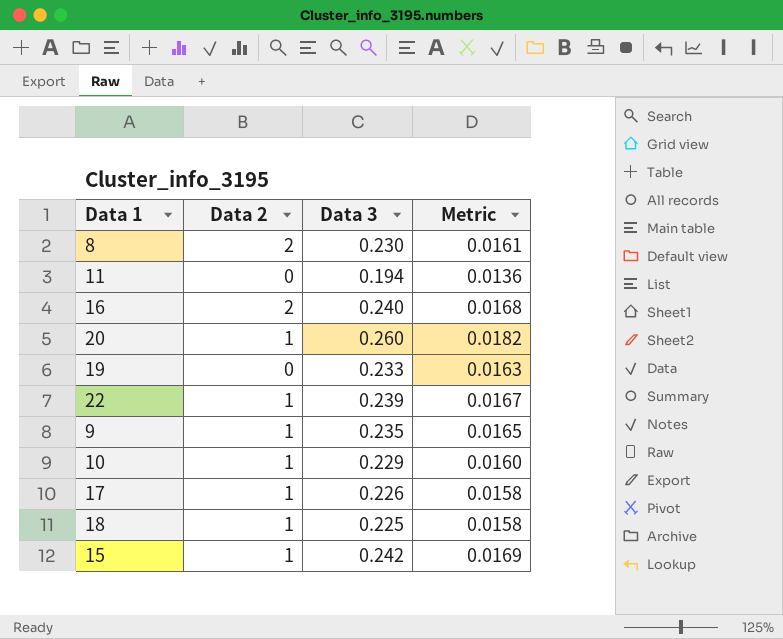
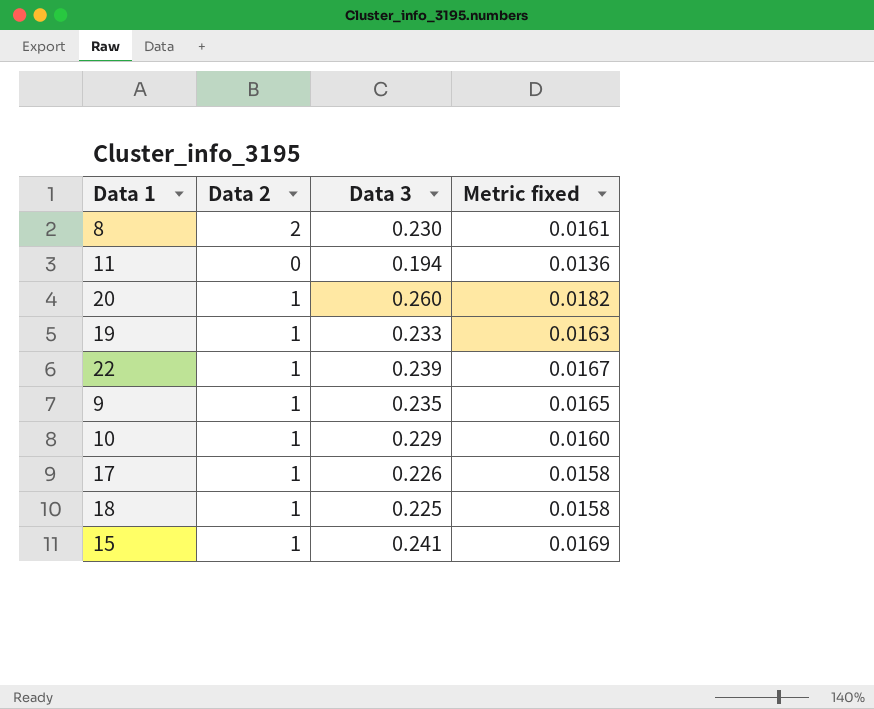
column name: Metric -> Metric fixed
row 16: 2 | 0.240 | 0.0168 -> none
19 | Data 2: 0 -> 1
15 | Data 3: 0.242 -> 0.241

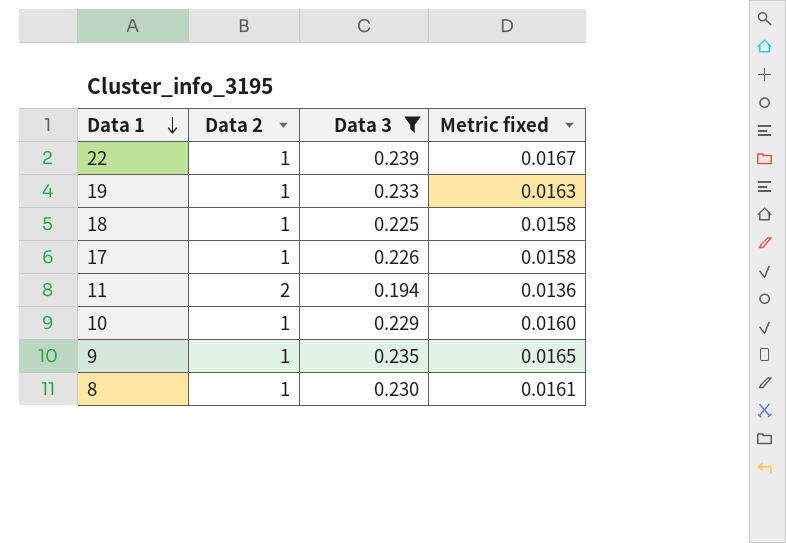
filter: none -> Data 3 <= 0.239
row order: none -> Data 1 descending
11 | Data 2: 0 -> 2
8 | Data 2: 2 -> 1

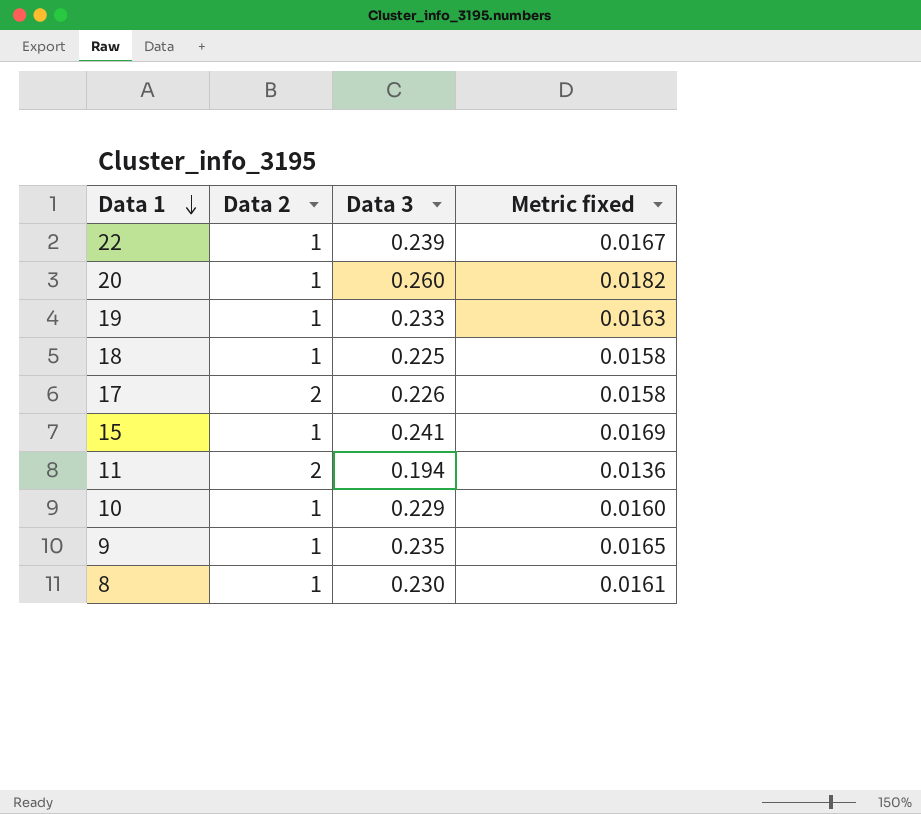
filter: Data 3 <= 0.239 -> none
17 | Data 2: 1 -> 2

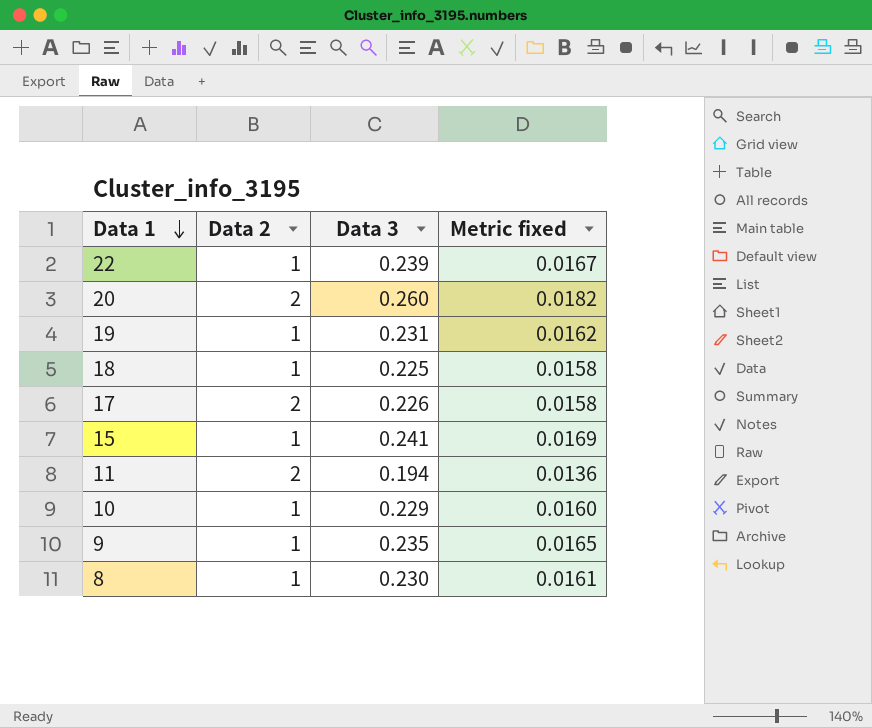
20 | Data 2: 1 -> 2
19 | Data 3: 0.233 -> 0.231
19 | Metric fixed: 0.0163 -> 0.0162

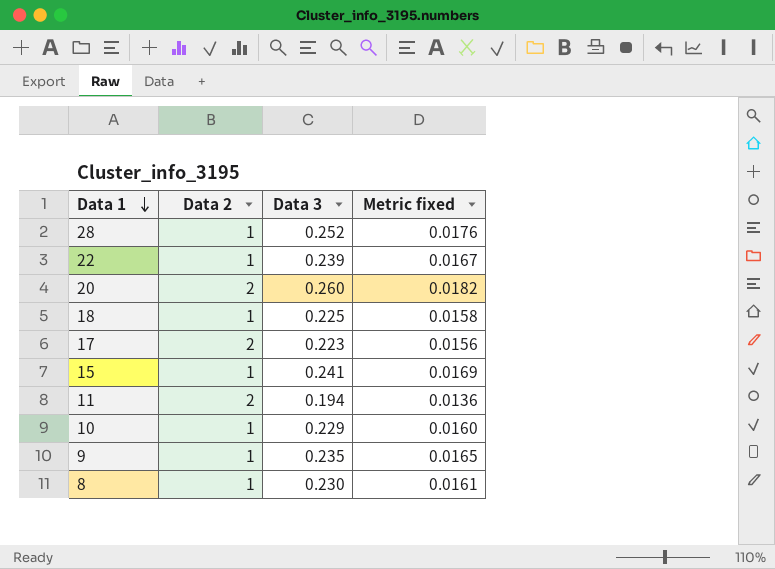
row 19: 1 | 0.231 | 0.0162 -> none
row 28: none -> 1 | 0.252 | 0.0176
17 | Data 3: 0.226 -> 0.223
17 | Metric fixed: 0.0158 -> 0.0156

